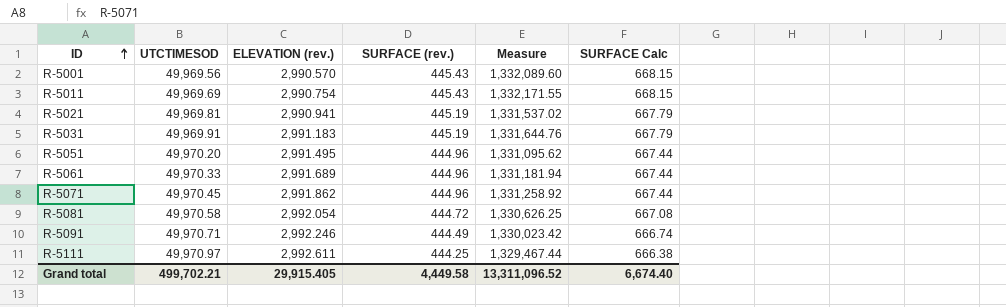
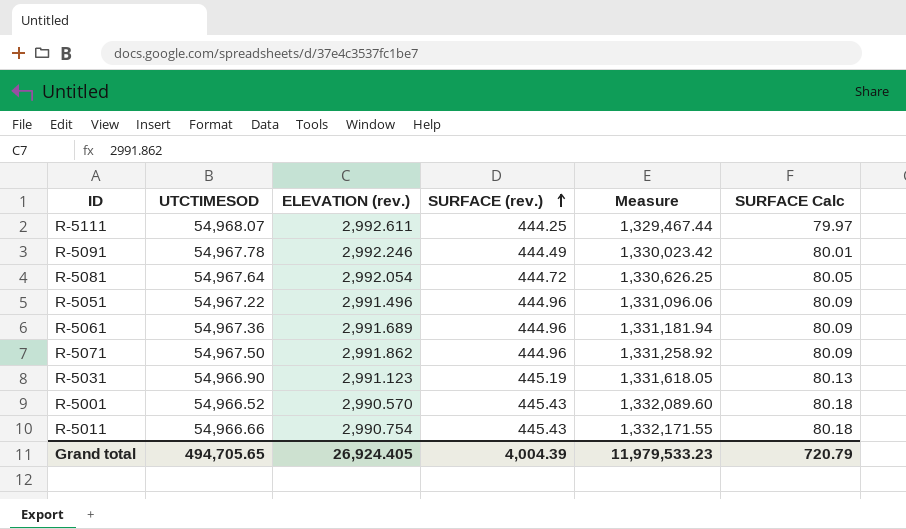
row order: ID ascending -> SURFACE (rev.) ascending
column SURFACE Calc | formula: [SURFACE (rev.)] * 1.5 -> [SURFACE (rev.)] * 0.18
row R-5021: 49,969.81 | 2,990.941 | 445.19 | 1,331,537.02 | 667.79 -> none
R-5111 | UTCTIMESOD: 49,970.97 -> 54,968.07
R-5091 | UTCTIMESOD: 49,970.71 -> 54,967.78
R-5081 | UTCTIMESOD: 49,970.58 -> 54,967.64
R-5051 | UTCTIMESOD: 49,970.20 -> 54,967.22
R-5051 | ELEVATION (rev.): 2,991.495 -> 2,991.496
R-5051 | Measure: 1,331,095.62 -> 1,331,096.06
R-5061 | UTCTIMESOD: 49,970.33 -> 54,967.36
R-5071 | UTCTIMESOD: 49,970.45 -> 54,967.50
R-5031 | UTCTIMESOD: 49,969.91 -> 54,966.90
R-5031 | ELEVATION (rev.): 2,991.183 -> 2,991.123
R-5031 | Measure: 1,331,644.76 -> 1,331,618.05
R-5001 | UTCTIMESOD: 49,969.56 -> 54,966.52
R-5011 | UTCTIMESOD: 49,969.69 -> 54,966.66
Grand total | UTCTIMESOD: 499,702.21 -> 494,705.65
Grand total | ELEVATION (rev.): 29,915.405 -> 26,924.405
Grand total | SURFACE (rev.): 4,449.58 -> 4,004.39
Grand total | Measure: 13,311,096.52 -> 11,979,533.23
Grand total | SURFACE Calc: 6,674.40 -> 720.79

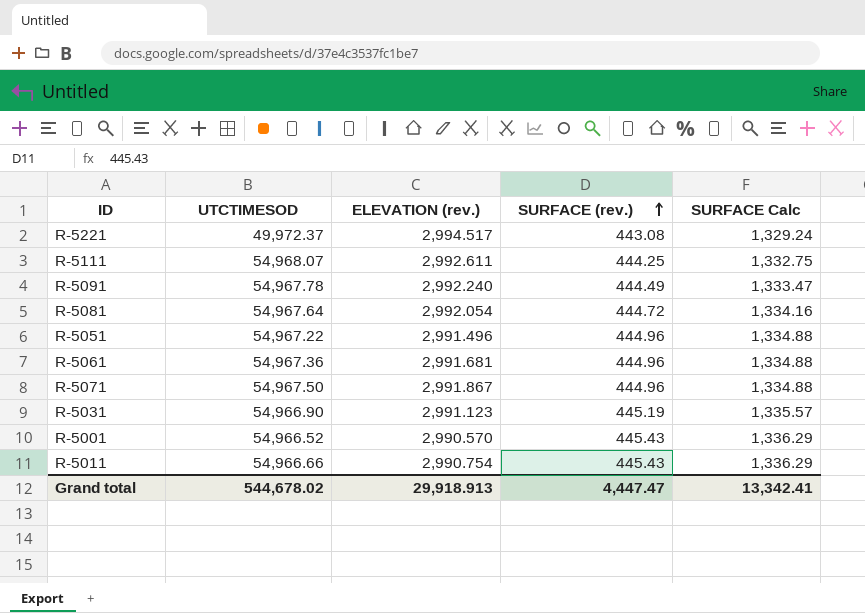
column Measure | formula: [ELEVATION (rev.)] * [SURFACE (rev.)] -> none
column SURFACE Calc | formula: [SURFACE (rev.)] * 0.18 -> [SURFACE (rev.)] * 3
row R-5221: none -> 49,972.37 | 2,994.517 | 443.08 | 1,329.24
R-5091 | ELEVATION (rev.): 2,992.246 -> 2,992.240
R-5061 | ELEVATION (rev.): 2,991.689 -> 2,991.681
R-5071 | ELEVATION (rev.): 2,991.862 -> 2,991.867
Grand total | UTCTIMESOD: 494,705.65 -> 544,678.02
Grand total | ELEVATION (rev.): 26,924.405 -> 29,918.913
Grand total | SURFACE (rev.): 4,004.39 -> 4,447.47
Grand total | SURFACE Calc: 720.79 -> 13,342.41

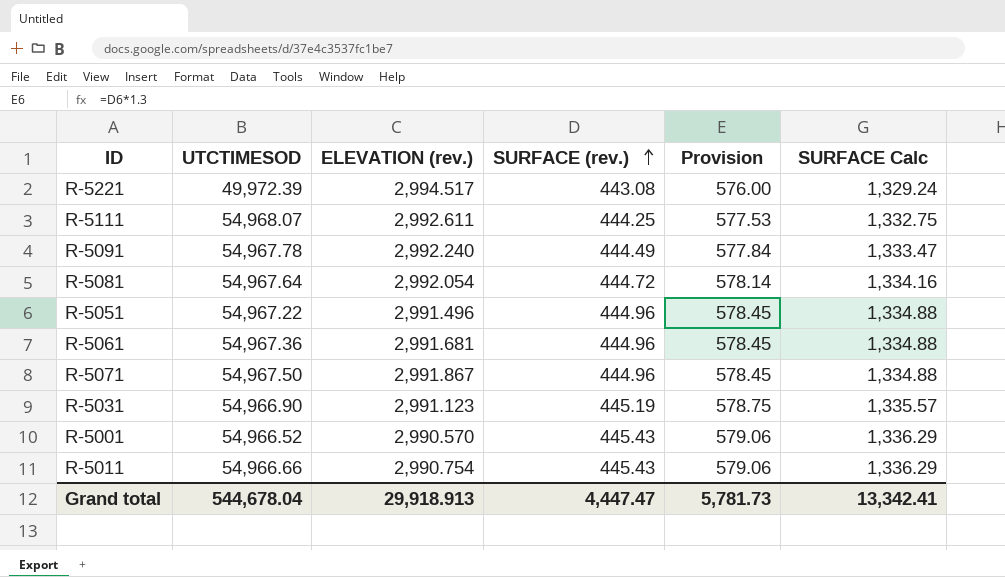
column Provision | formula: none -> [SURFACE (rev.)] * 1.3
R-5221 | UTCTIMESOD: 49,972.37 -> 49,972.39
Grand total | UTCTIMESOD: 544,678.02 -> 544,678.04

